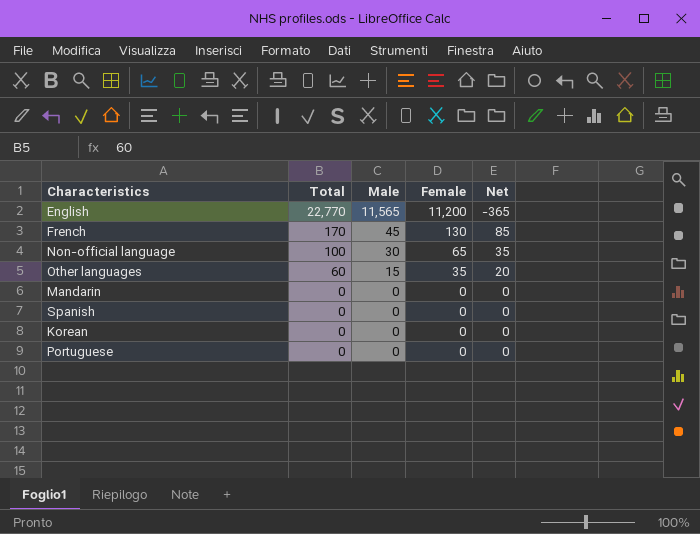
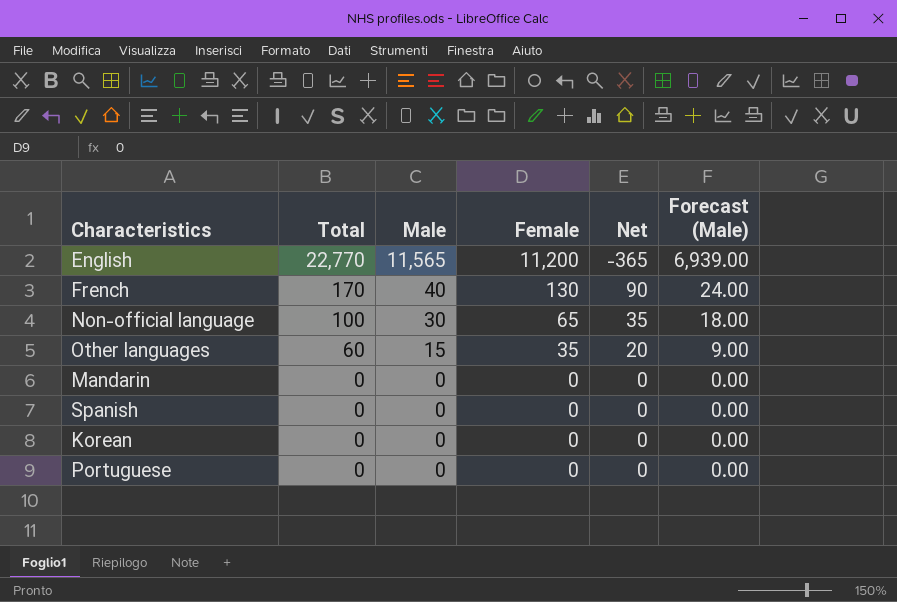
column Forecast (Male) | formula: none -> [Male] * 0.6
French | Male: 45 -> 40
French | Net: 85 -> 90

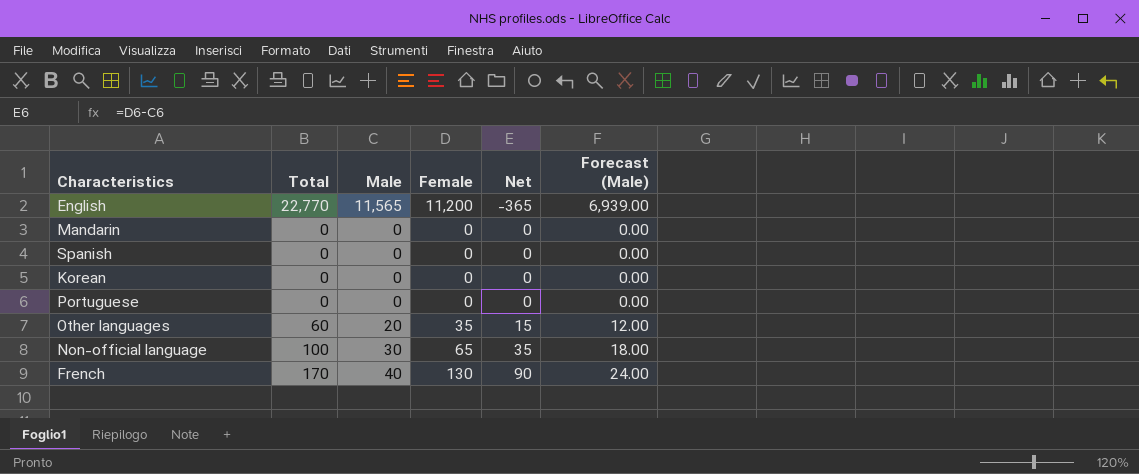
row order: Total descending -> Net ascending
Other languages | Male: 15 -> 20
Other languages | Net: 20 -> 15
Other languages | Forecast (Male): 9.00 -> 12.00

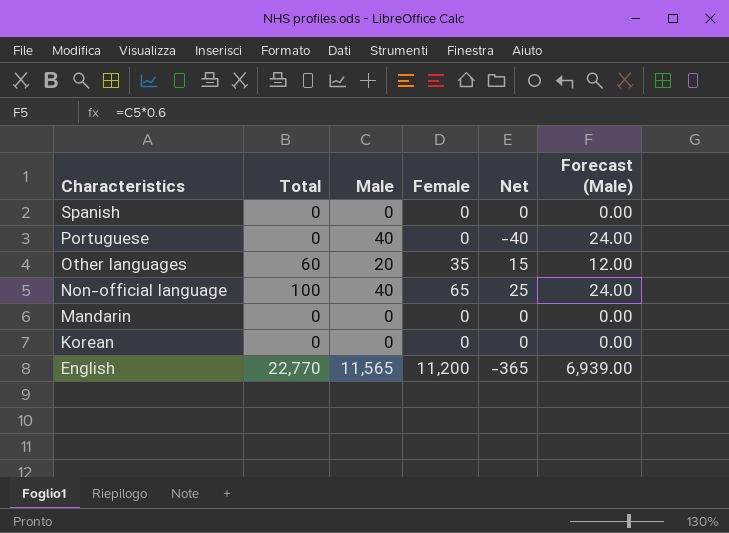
row order: Net ascending -> Characteristics descending
row French: 170 | 40 | 130 | 90 | 24.00 -> none
Portuguese | Male: 0 -> 40
Portuguese | Net: 0 -> -40
Portuguese | Forecast (Male): 0.00 -> 24.00
Non-official language | Male: 30 -> 40
Non-official language | Net: 35 -> 25
Non-official language | Forecast (Male): 18.00 -> 24.00

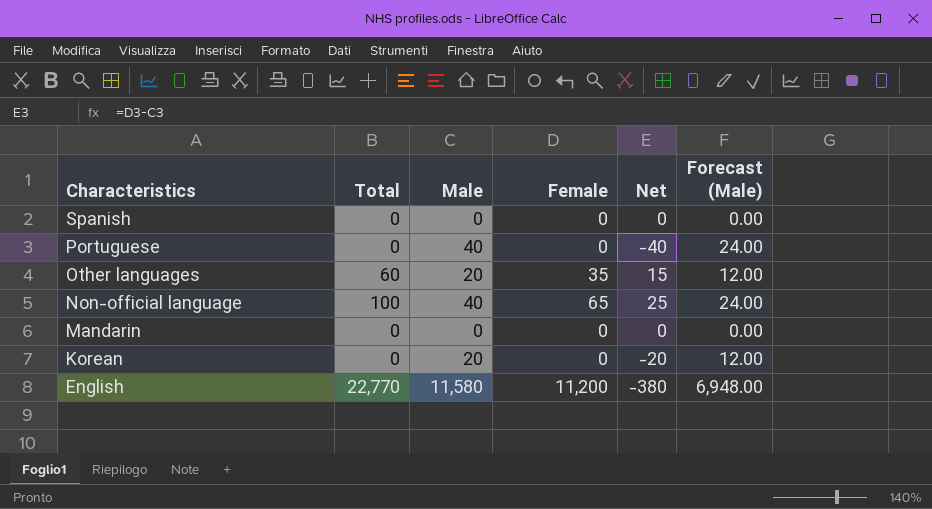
Korean | Male: 0 -> 20
Korean | Net: 0 -> -20
Korean | Forecast (Male): 0.00 -> 12.00
English | Male: 11,565 -> 11,580
English | Net: -365 -> -380
English | Forecast (Male): 6,939.00 -> 6,948.00

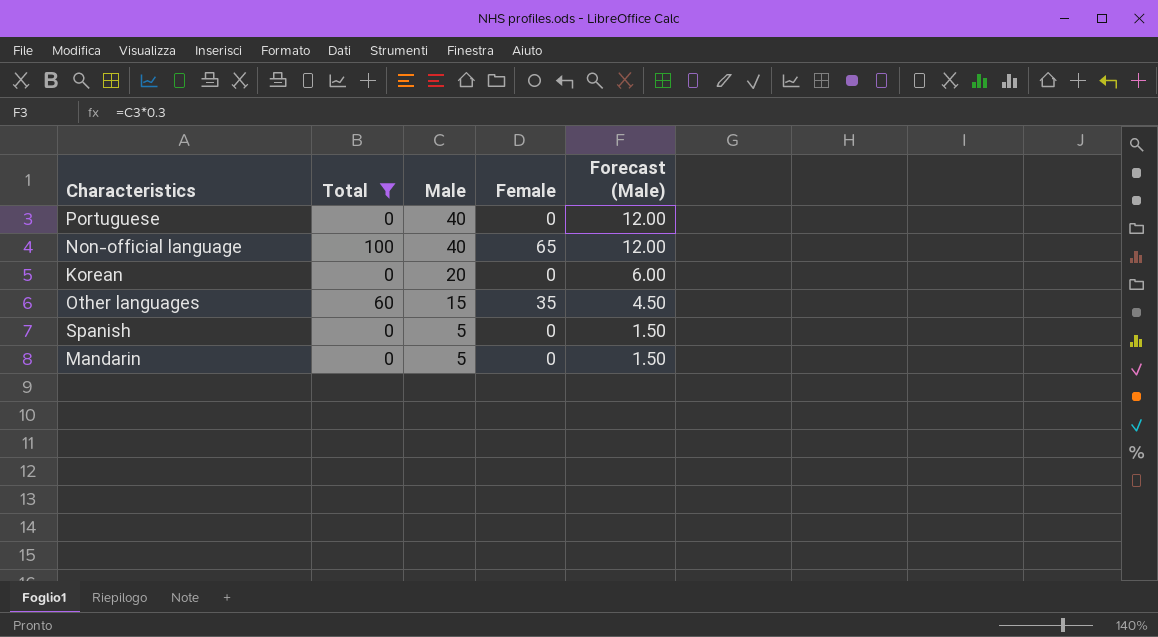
filter: none -> Total != 22,770
row order: Characteristics descending -> Male descending
column Net | formula: [Female] - [Male] -> none
column Forecast (Male) | formula: [Male] * 0.6 -> [Male] * 0.3
Other languages | Male: 20 -> 15
Spanish | Male: 0 -> 5
Mandarin | Male: 0 -> 5

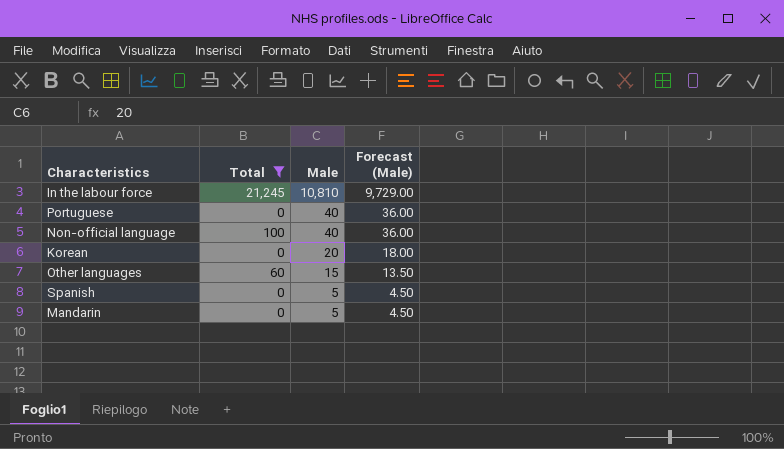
column Female | position: 4 -> none
column Forecast (Male) | formula: [Male] * 0.3 -> [Male] * 0.9
row In the labour force: none -> 21,245 | 10,810 | 9,729.00

